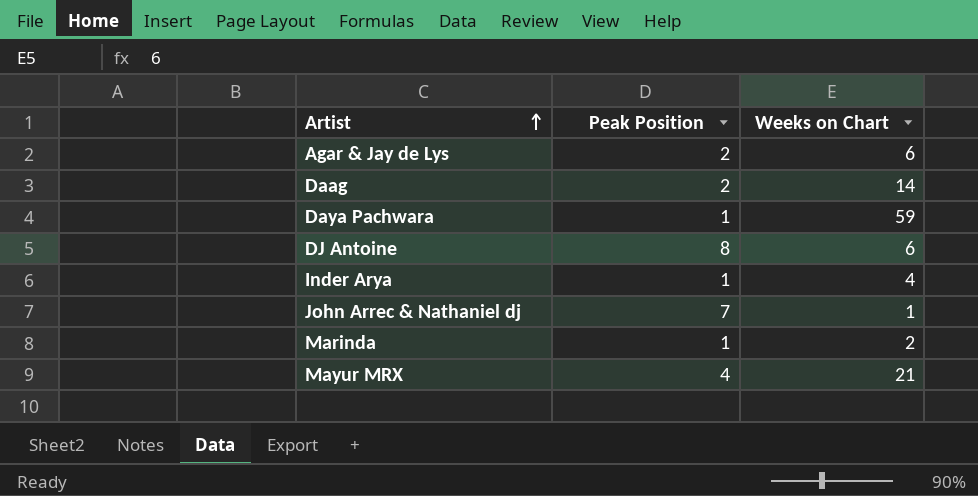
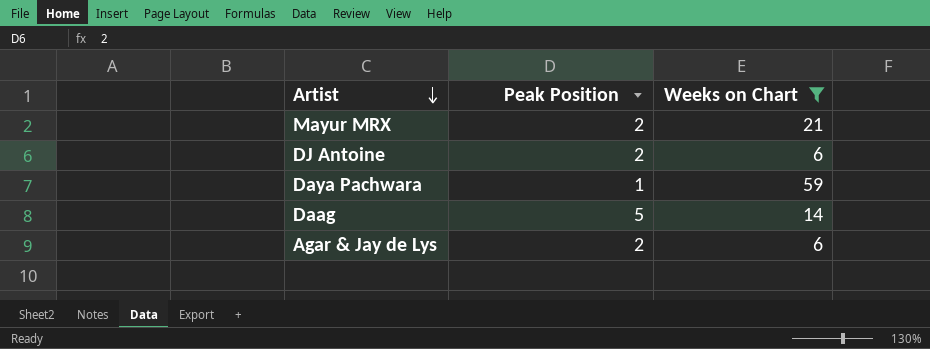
filter: none -> Weeks on Chart >= 6
row order: Artist ascending -> Artist descending
Mayur MRX | Peak Position: 4 -> 2
DJ Antoine | Peak Position: 8 -> 2
Daag | Peak Position: 2 -> 5

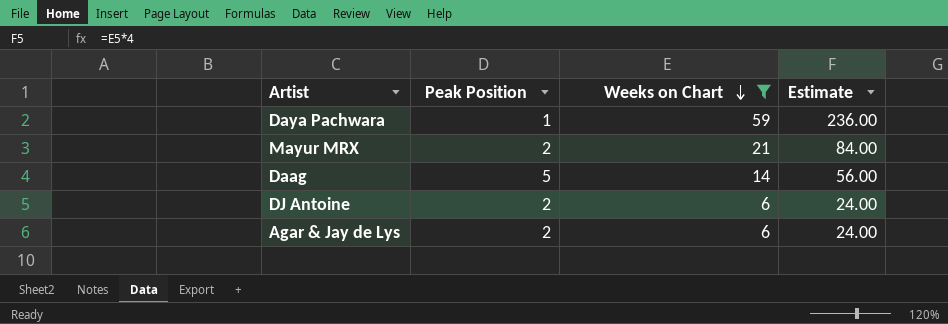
row order: Artist descending -> Weeks on Chart descending
column Estimate | formula: none -> [Weeks on Chart] * 4

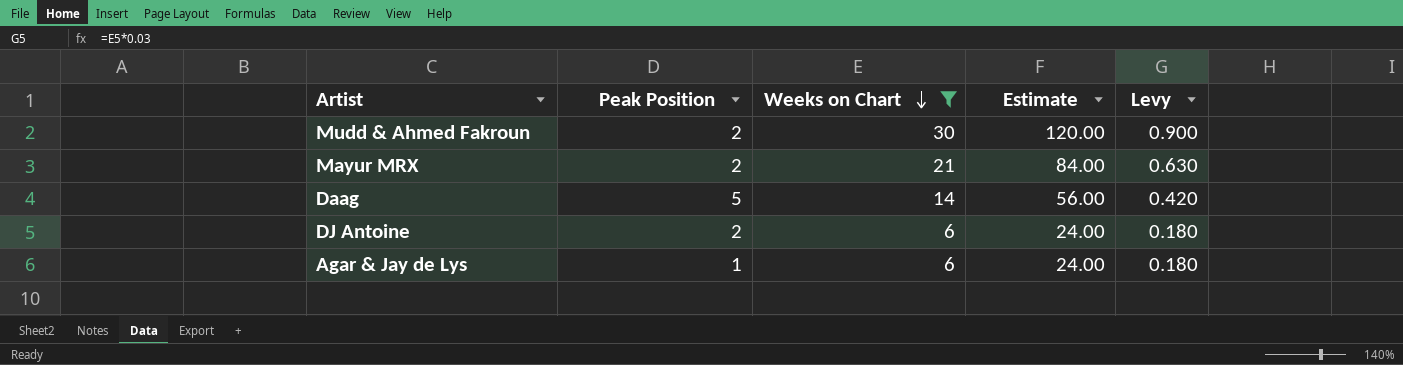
column Levy | formula: none -> [Weeks on Chart] * 0.03
row Daya Pachwara: 1 | 59 | 236.00 -> none
row Mudd & Ahmed Fakroun: none -> 2 | 30 | 120.00 | 0.900
Agar & Jay de Lys | Peak Position: 2 -> 1

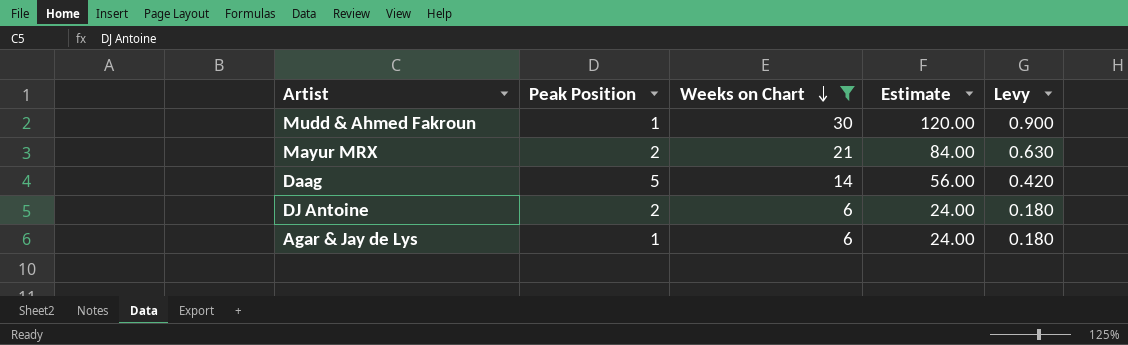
Mudd & Ahmed Fakroun | Peak Position: 2 -> 1

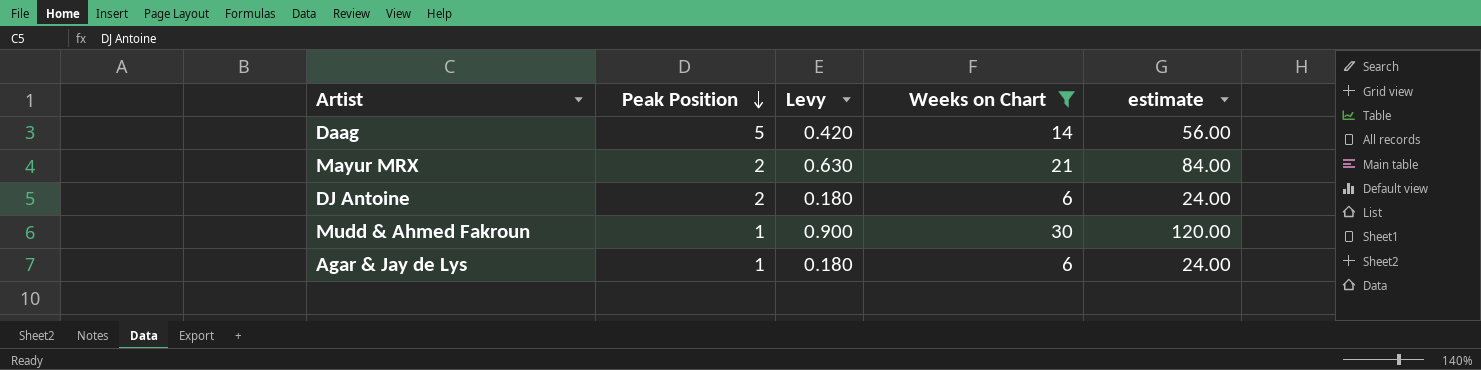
row order: Weeks on Chart descending -> Peak Position descending
column Levy | position: 5 -> 3
column name: Estimate -> estimate

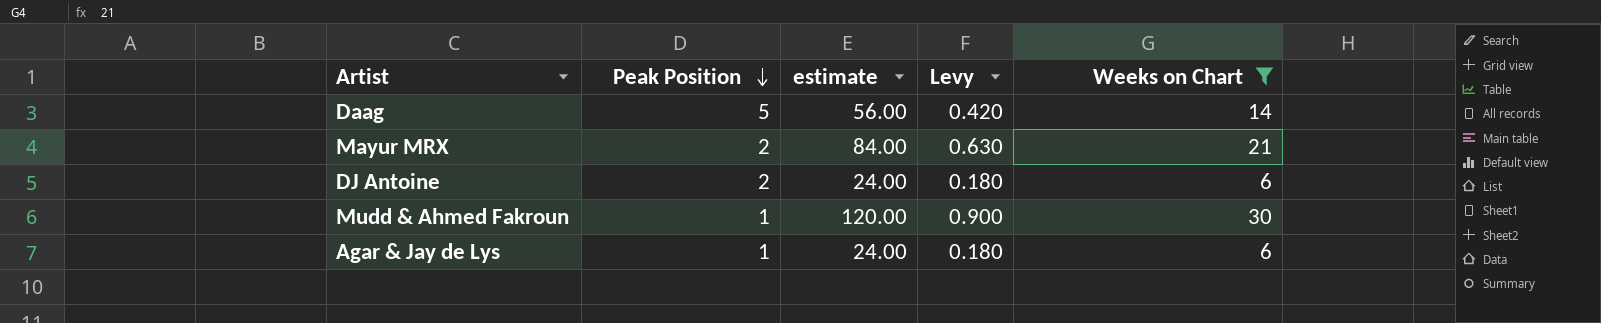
column estimate | position: 5 -> 3

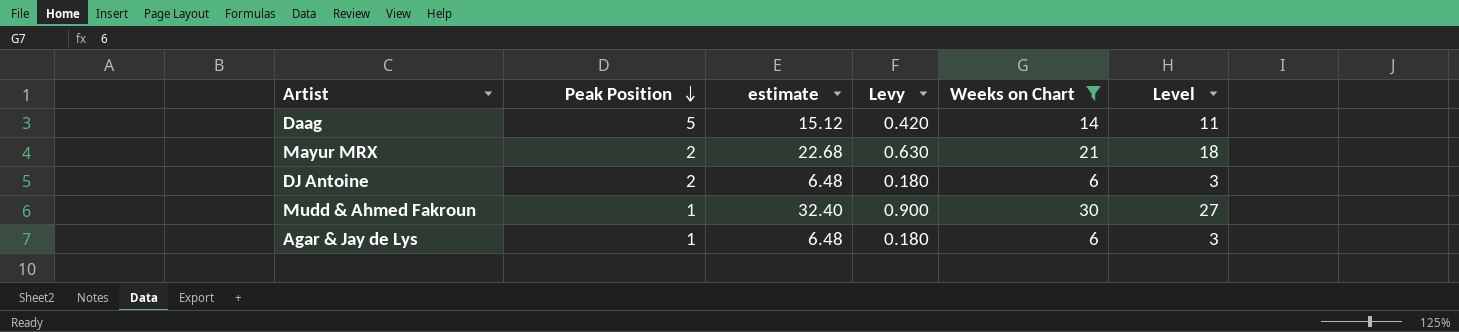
column estimate | formula: [Weeks on Chart] * 4 -> [Weeks on Chart] * 1.08
column Level | formula: none -> [Weeks on Chart] - 3

